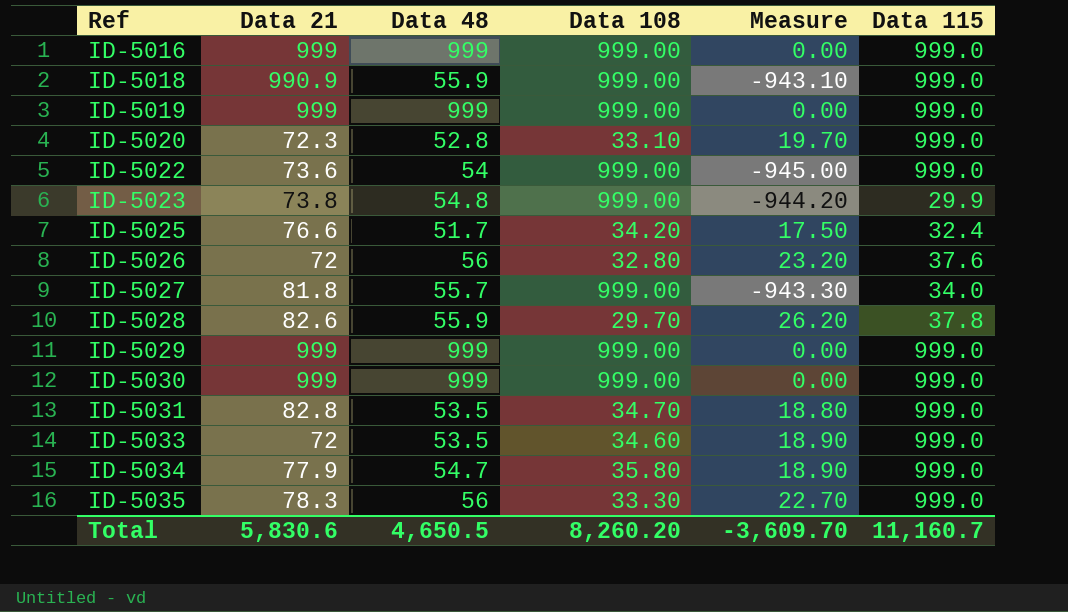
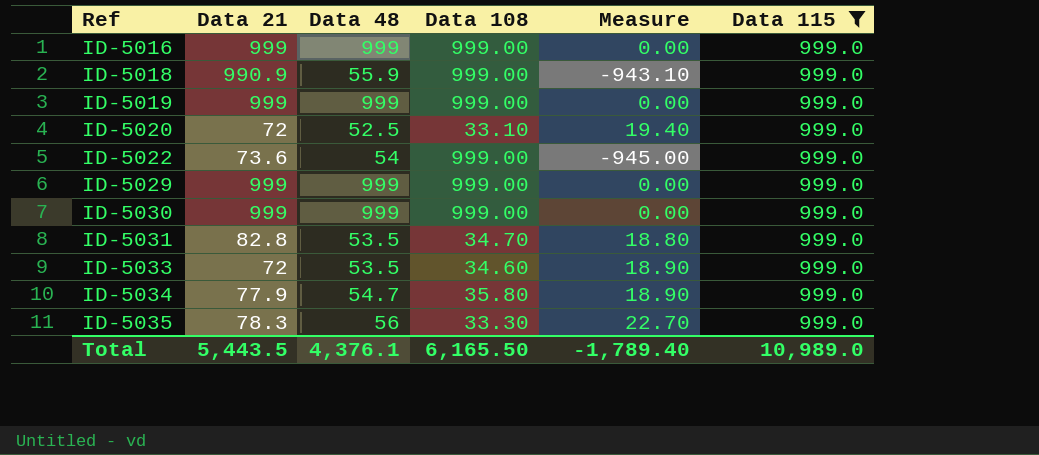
filter: none -> Data 115 = 999.0
ID-5020 | Data 21: 72.3 -> 72
ID-5020 | Data 48: 52.8 -> 52.5
ID-5020 | Measure: 19.70 -> 19.40
Total | Data 21: 5,830.6 -> 5,443.5
Total | Data 48: 4,650.5 -> 4,376.1
Total | Data 108: 8,260.20 -> 6,165.50
Total | Measure: -3,609.70 -> -1,789.40
Total | Data 115: 11,160.7 -> 10,989.0

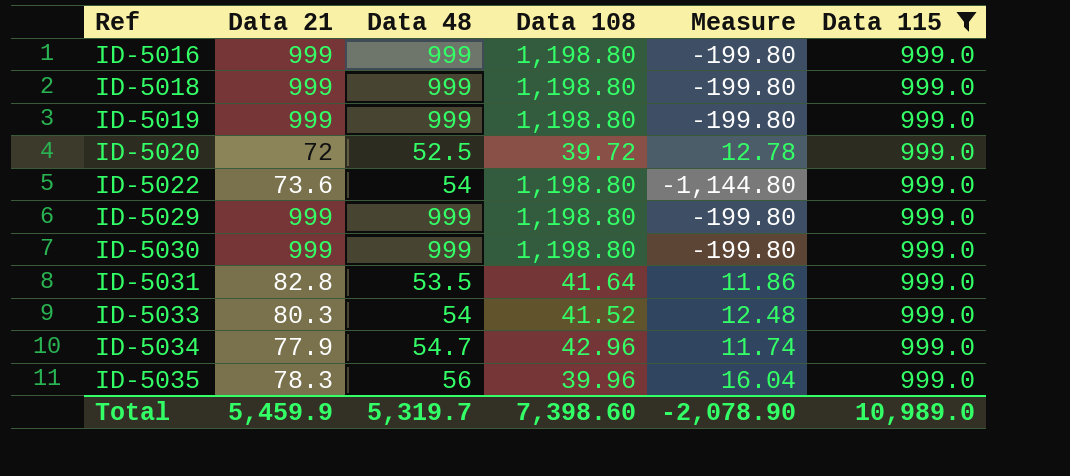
ID-5016 | Data 108: 999.00 -> 1,198.80
ID-5016 | Measure: 0.00 -> -199.80
ID-5018 | Data 21: 990.9 -> 999
ID-5018 | Data 48: 55.9 -> 999
ID-5018 | Data 108: 999.00 -> 1,198.80
ID-5018 | Measure: -943.10 -> -199.80
ID-5019 | Data 108: 999.00 -> 1,198.80
ID-5019 | Measure: 0.00 -> -199.80
ID-5020 | Data 108: 33.10 -> 39.72
ID-5020 | Measure: 19.40 -> 12.78
ID-5022 | Data 108: 999.00 -> 1,198.80
ID-5022 | Measure: -945.00 -> -1,144.80
ID-5029 | Data 108: 999.00 -> 1,198.80
ID-5029 | Measure: 0.00 -> -199.80
ID-5030 | Data 108: 999.00 -> 1,198.80
ID-5030 | Measure: 0.00 -> -199.80
ID-5031 | Data 108: 34.70 -> 41.64
ID-5031 | Measure: 18.80 -> 11.86
ID-5033 | Data 21: 72 -> 80.3
ID-5033 | Data 48: 53.5 -> 54
ID-5033 | Data 108: 34.60 -> 41.52
ID-5033 | Measure: 18.90 -> 12.48
ID-5034 | Data 108: 35.80 -> 42.96
ID-5034 | Measure: 18.90 -> 11.74
ID-5035 | Data 108: 33.30 -> 39.96
ID-5035 | Measure: 22.70 -> 16.04
Total | Data 21: 5,443.5 -> 5,459.9
Total | Data 48: 4,376.1 -> 5,319.7
Total | Data 108: 6,165.50 -> 7,398.60
Total | Measure: -1,789.40 -> -2,078.90

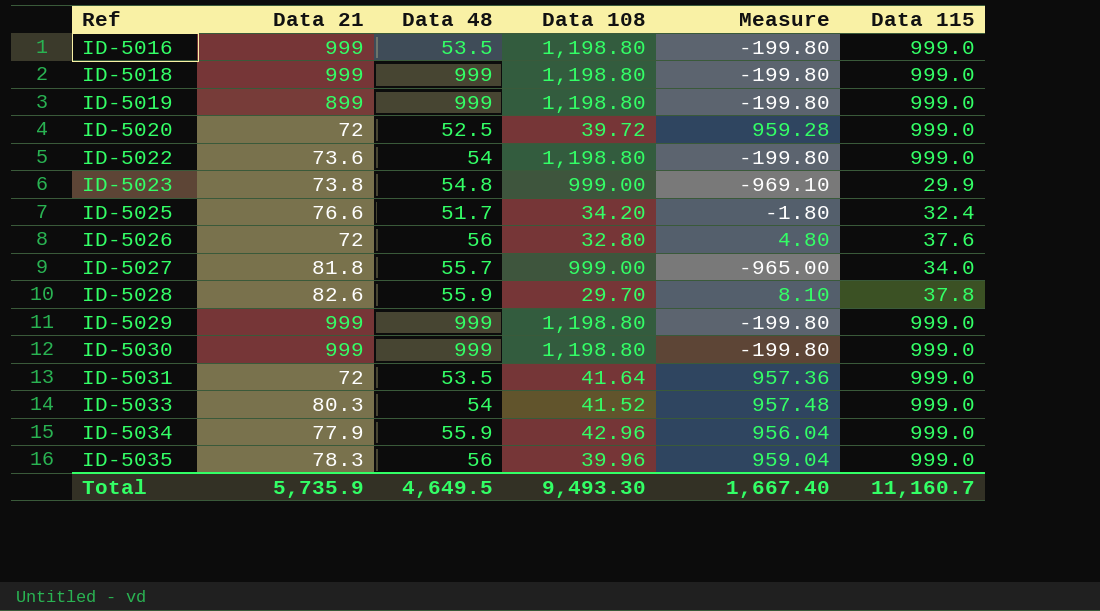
filter: Data 115 = 999.0 -> none
column Measure | formula: [Data 48] - [Data 108] -> [Data 115] - [Data 108]
ID-5016 | Data 48: 999 -> 53.5
ID-5019 | Data 21: 999 -> 899
ID-5031 | Data 21: 82.8 -> 72
ID-5034 | Data 48: 54.7 -> 55.9
Total | Data 21: 5,459.9 -> 5,735.9
Total | Data 48: 5,319.7 -> 4,649.5
Total | Data 108: 7,398.60 -> 9,493.30
Total | Measure: -2,078.90 -> 1,667.40
Total | Data 115: 10,989.0 -> 11,160.7

